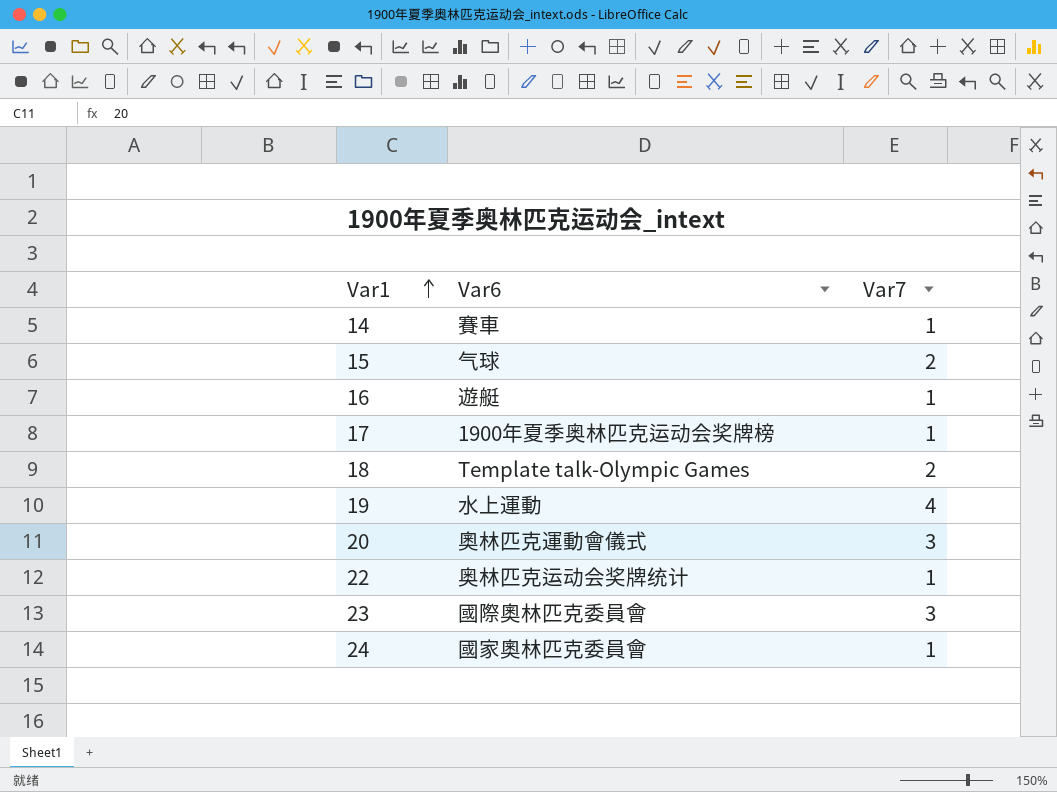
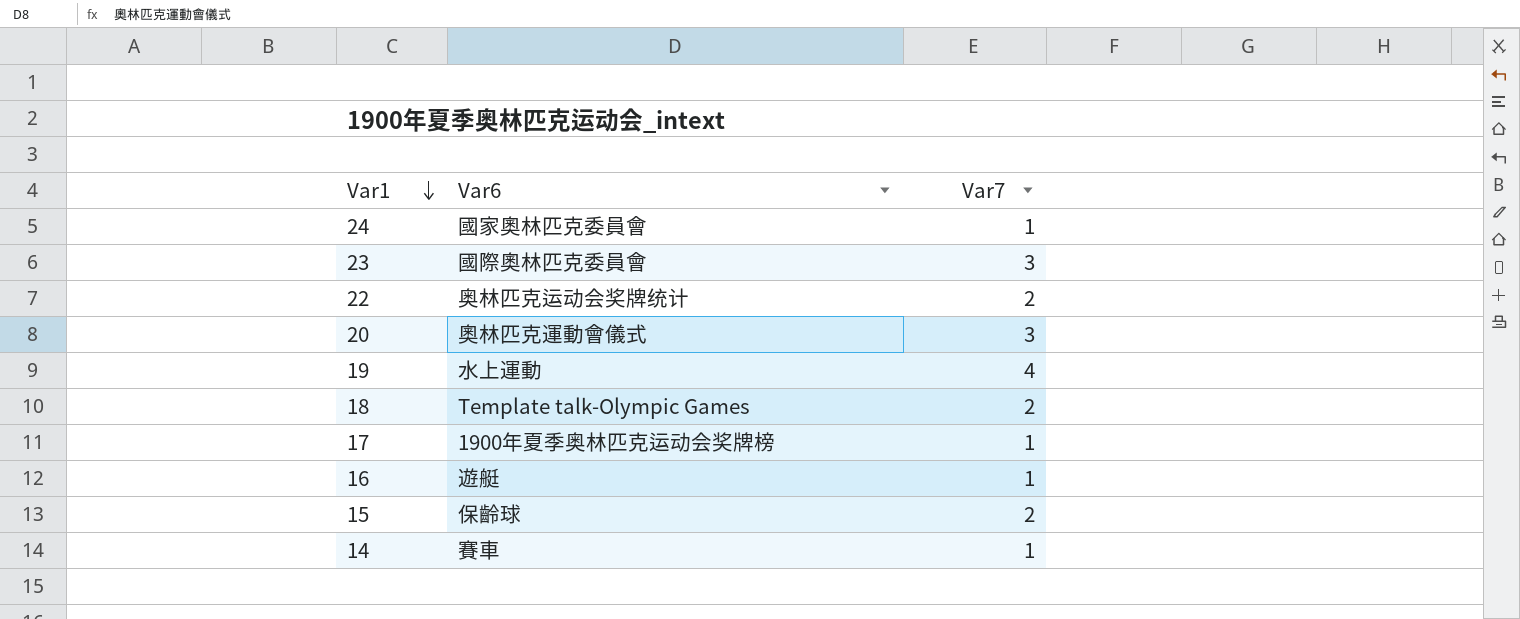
row order: Var1 ascending -> Var1 descending
22 | Var7: 1 -> 2
15 | Var6: 气球 -> 保齡球

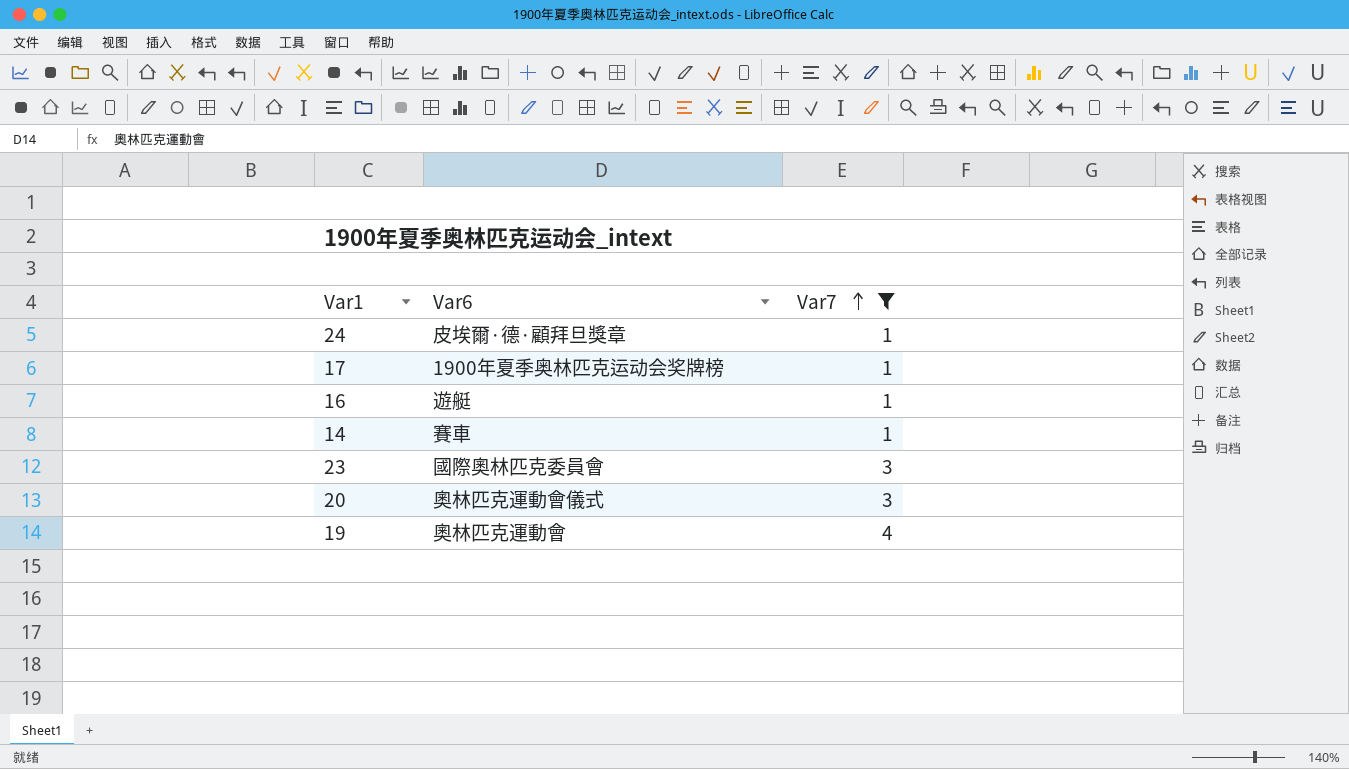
filter: none -> Var7 != 2
row order: Var1 descending -> Var7 ascending
24 | Var6: 國家奧林匹克委員會 -> 皮埃爾·德·顧拜旦獎章
19 | Var6: 水上運動 -> 奧林匹克運動會

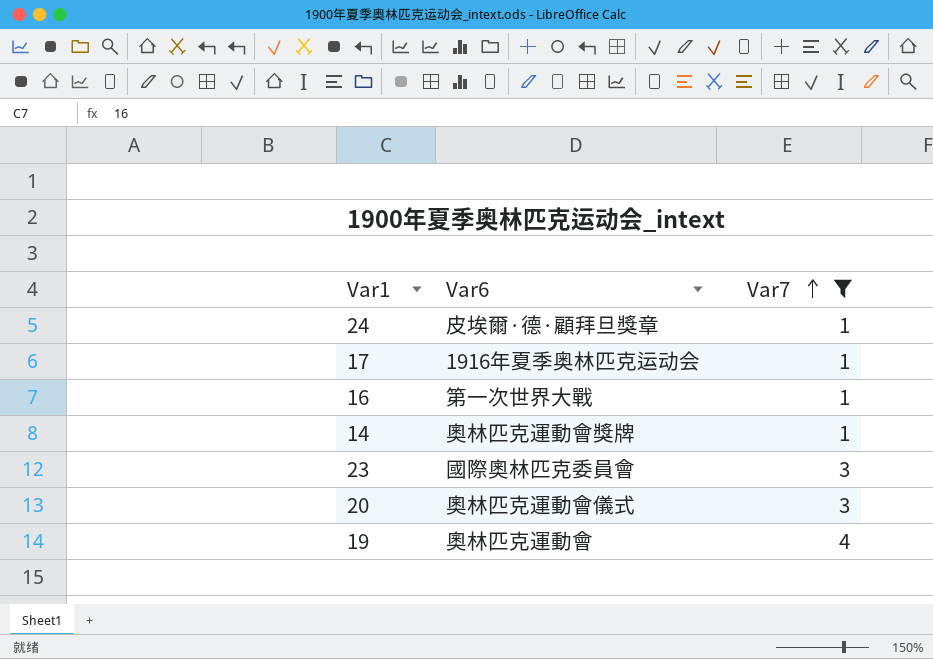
17 | Var6: 1900年夏季奥林匹克运动会奖牌榜 -> 1916年夏季奥林匹克运动会
16 | Var6: 遊艇 -> 第一次世界大戰
14 | Var6: 賽車 -> 奧林匹克運動會獎牌

